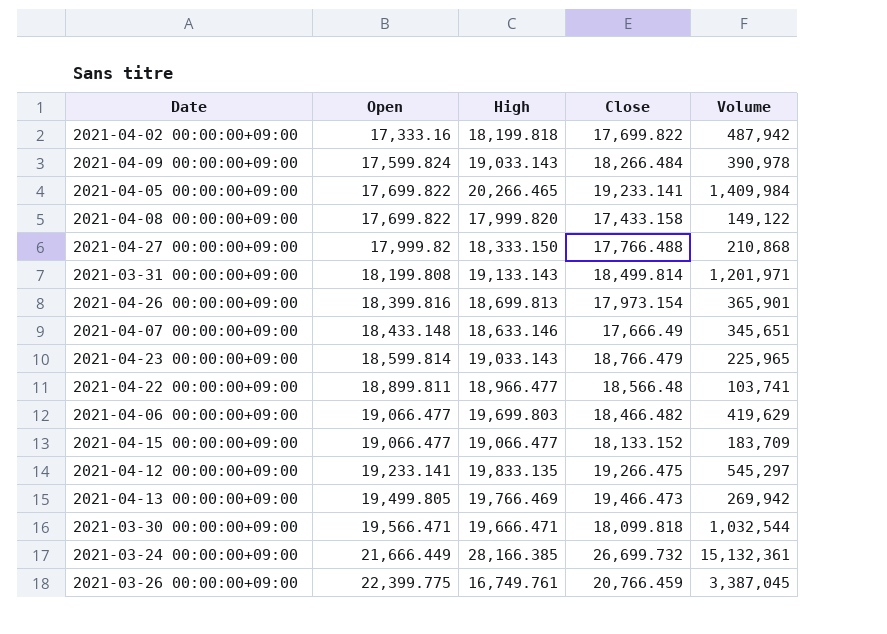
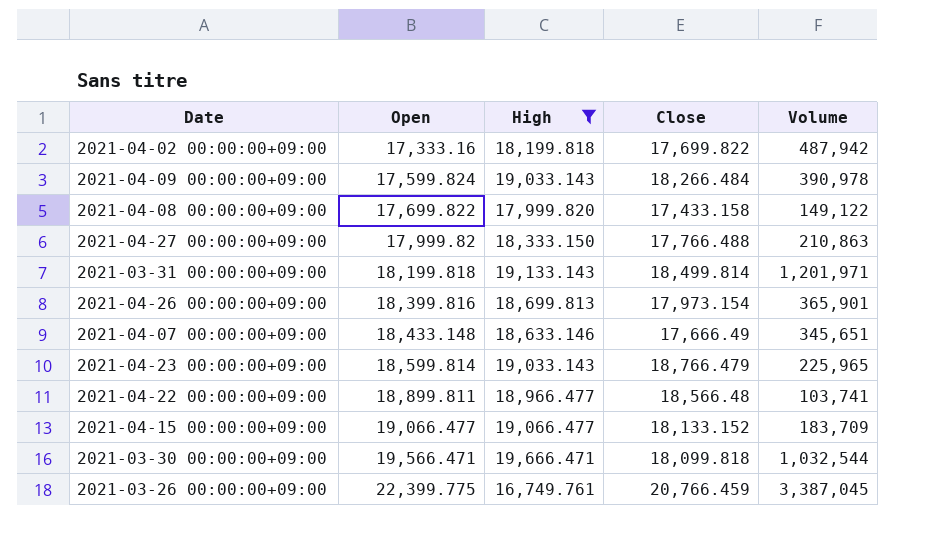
filter: none -> High <= 19,666.471
2021-04-27 00:00:00+09:00 | Volume: 210,868 -> 210,863
2021-03-31 00:00:00+09:00 | Open: 18,199.808 -> 18,199.818

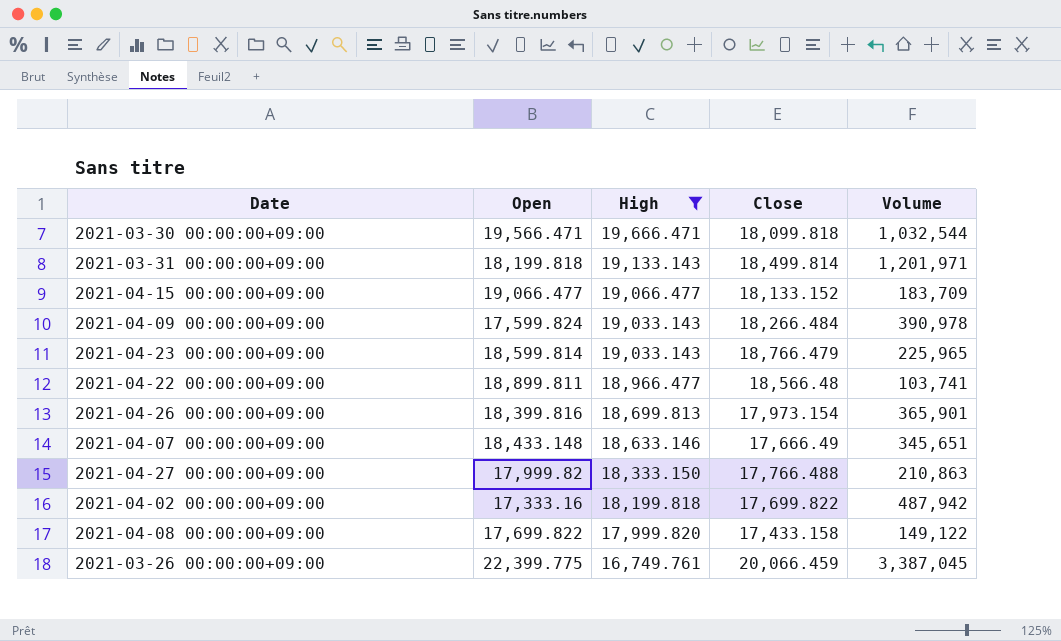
row order: Open ascending -> High descending
2021-03-26 00:00:00+09:00 | Close: 20,766.459 -> 20,066.459

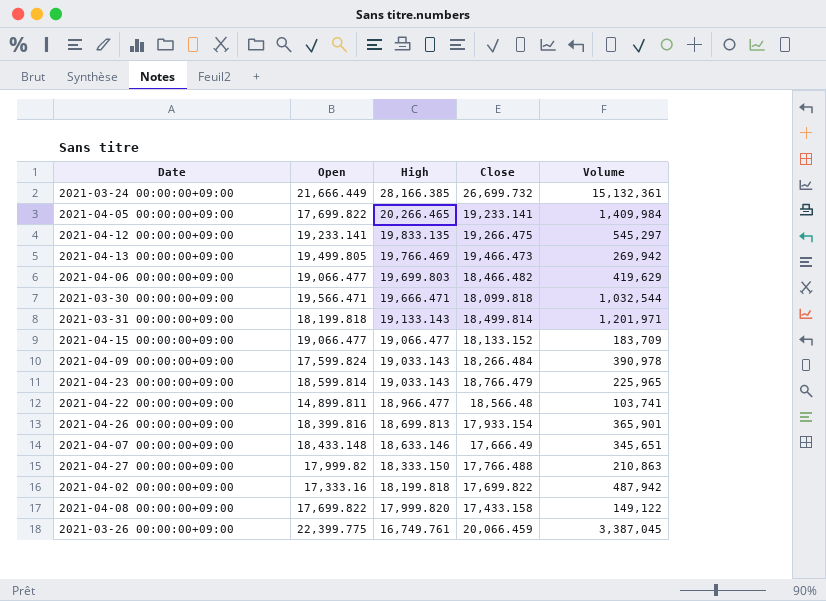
filter: High <= 19,666.471 -> none
2021-04-22 00:00:00+09:00 | Open: 18,899.811 -> 14,899.811
2021-04-26 00:00:00+09:00 | Close: 17,973.154 -> 17,933.154

